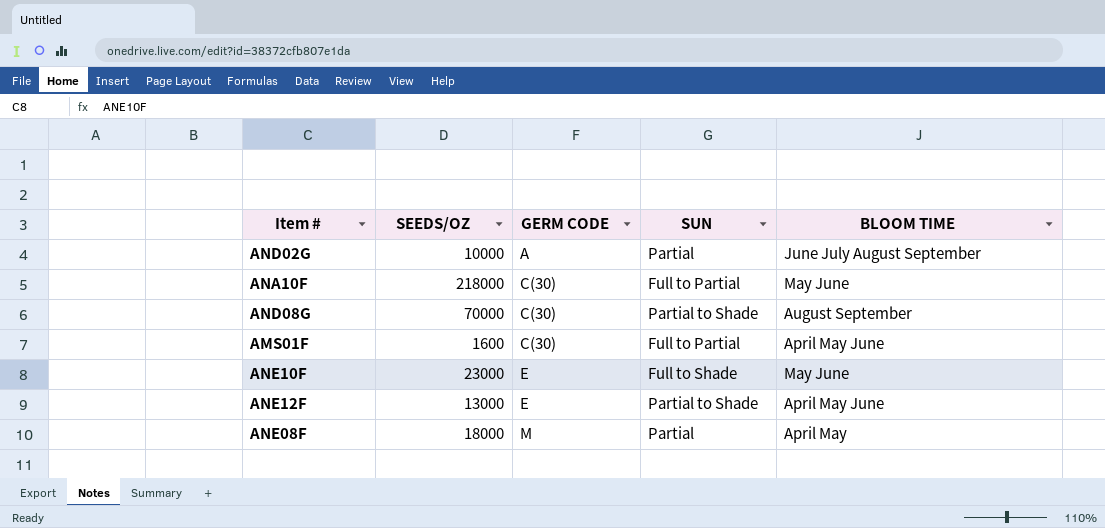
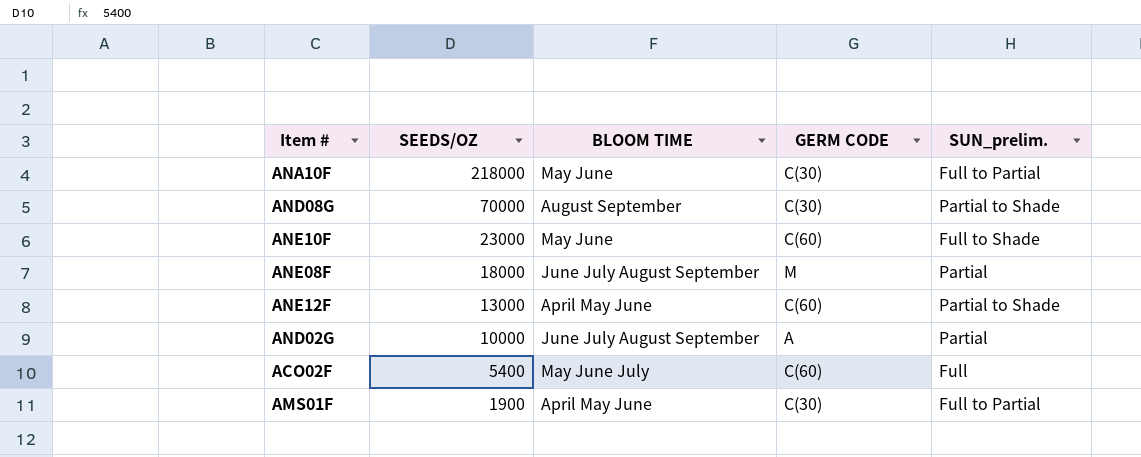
row order: GERM CODE ascending -> SEEDS/OZ descending
column BLOOM TIME | position: 5 -> 3
column name: SUN -> SUN_prelim.
ANE10F | GERM CODE: E -> C(60)
ANE08F | BLOOM TIME: April May -> June July August September
ANE12F | GERM CODE: E -> C(60)
row ACO02F: none -> 5400 | May June July | C(60) | Full
AMS01F | SEEDS/OZ: 1600 -> 1900

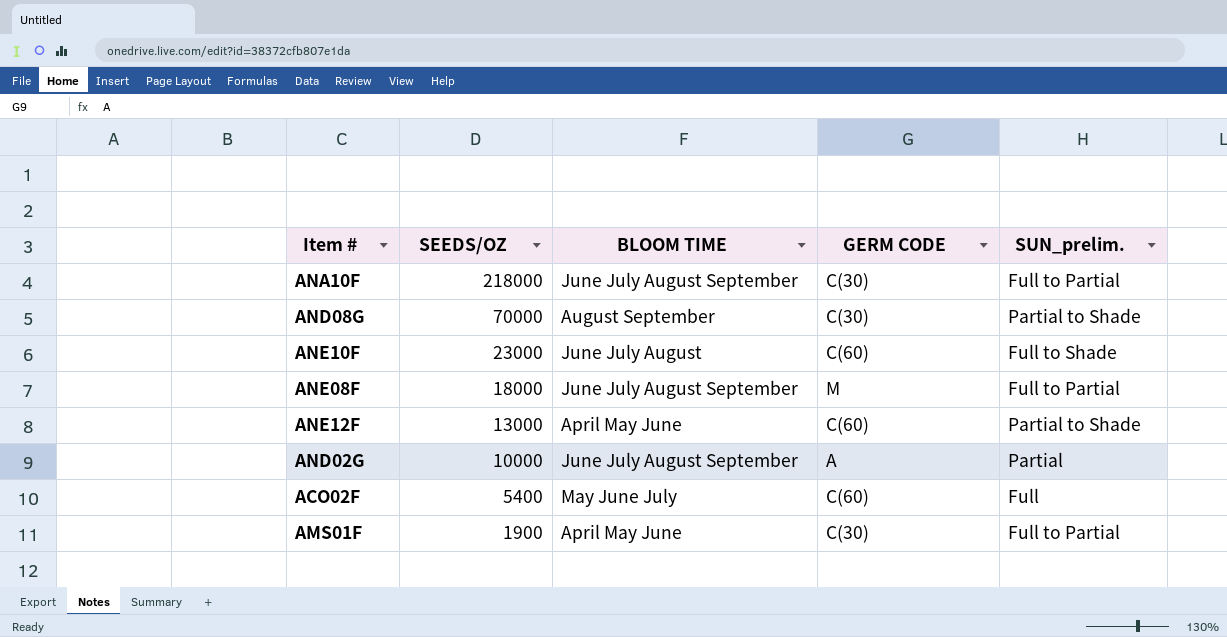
ANA10F | BLOOM TIME: May June -> June July August September
ANE10F | BLOOM TIME: May June -> June July August
ANE08F | SUN_prelim.: Partial -> Full to Partial

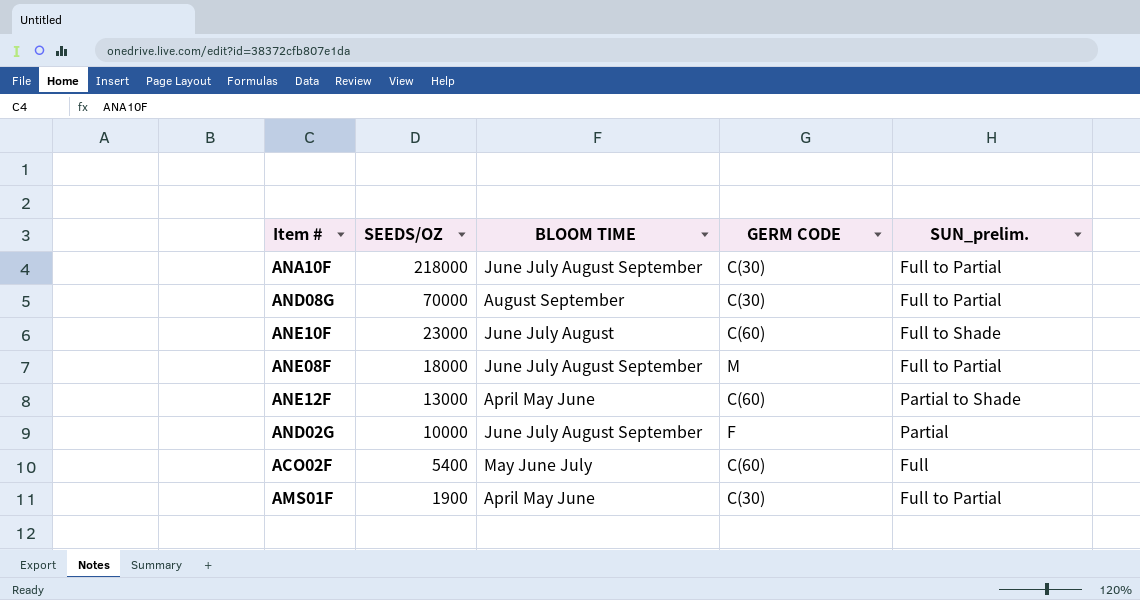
AND08G | SUN_prelim.: Partial to Shade -> Full to Partial
AND02G | GERM CODE: A -> F

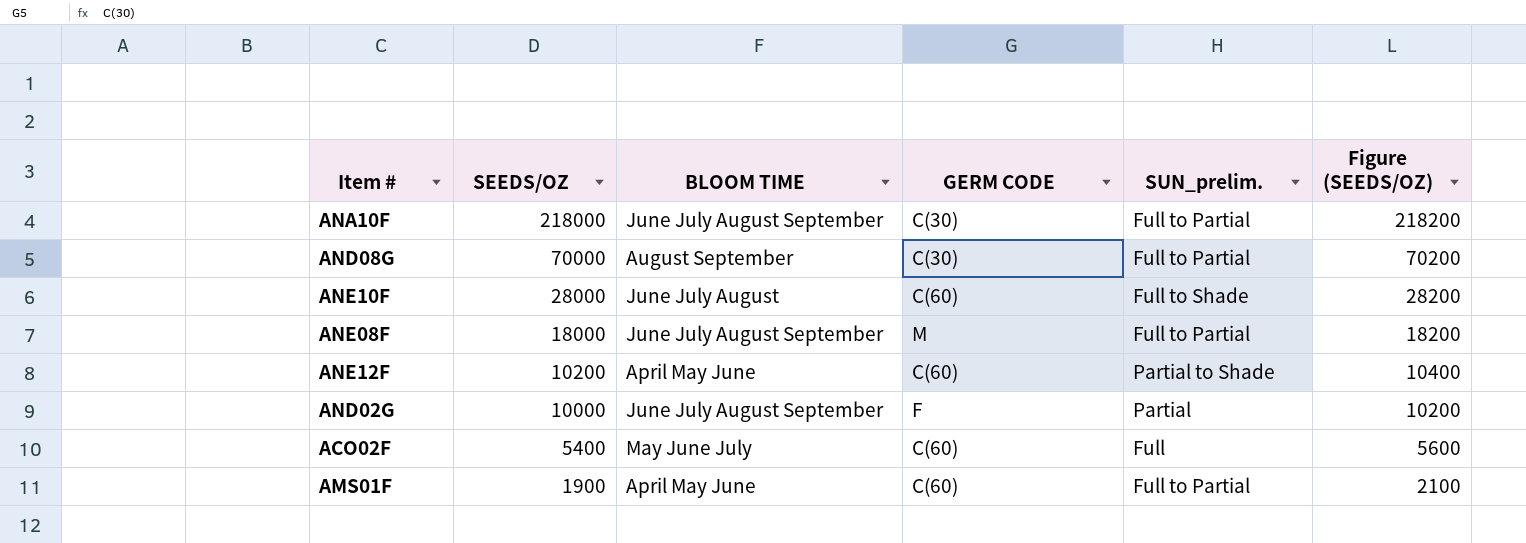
column Figure (SEEDS/OZ) | formula: none -> [SEEDS/OZ] + 200
ANE10F | SEEDS/OZ: 23000 -> 28000
ANE12F | SEEDS/OZ: 13000 -> 10200
AMS01F | GERM CODE: C(30) -> C(60)

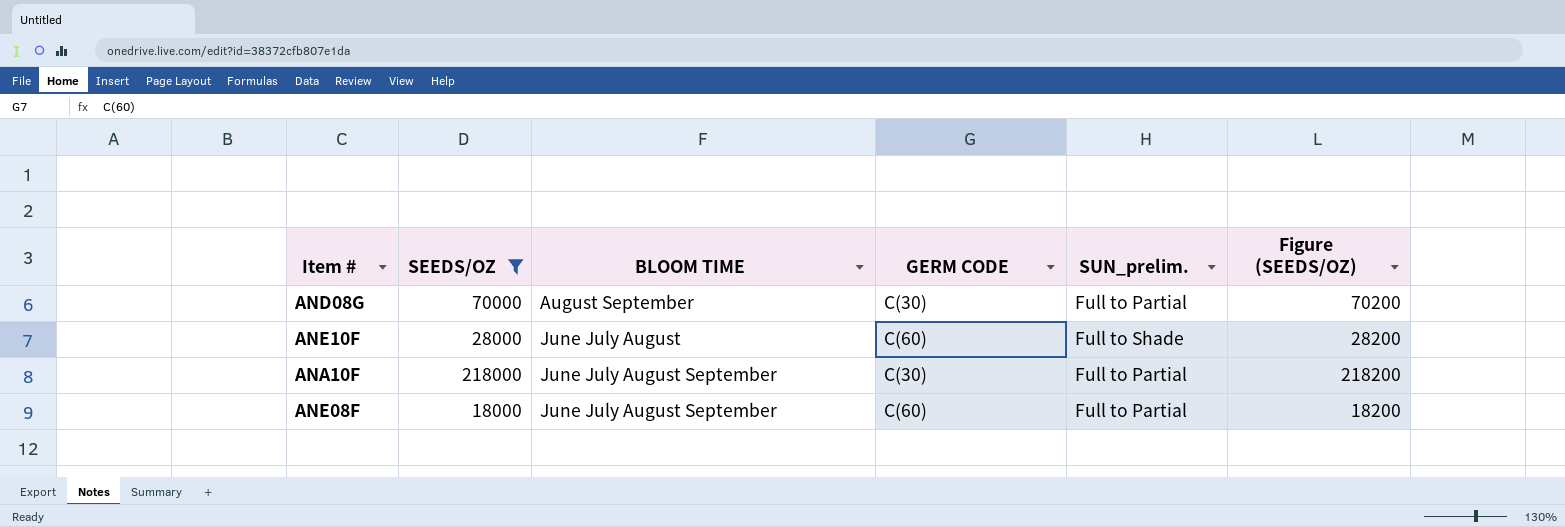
filter: none -> SEEDS/OZ >= 18000
row order: SEEDS/OZ descending -> BLOOM TIME ascending
ANE08F | GERM CODE: M -> C(60)

